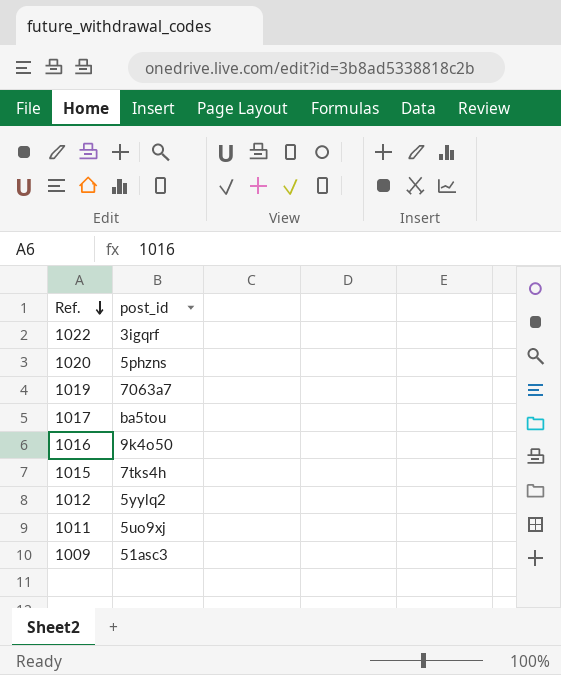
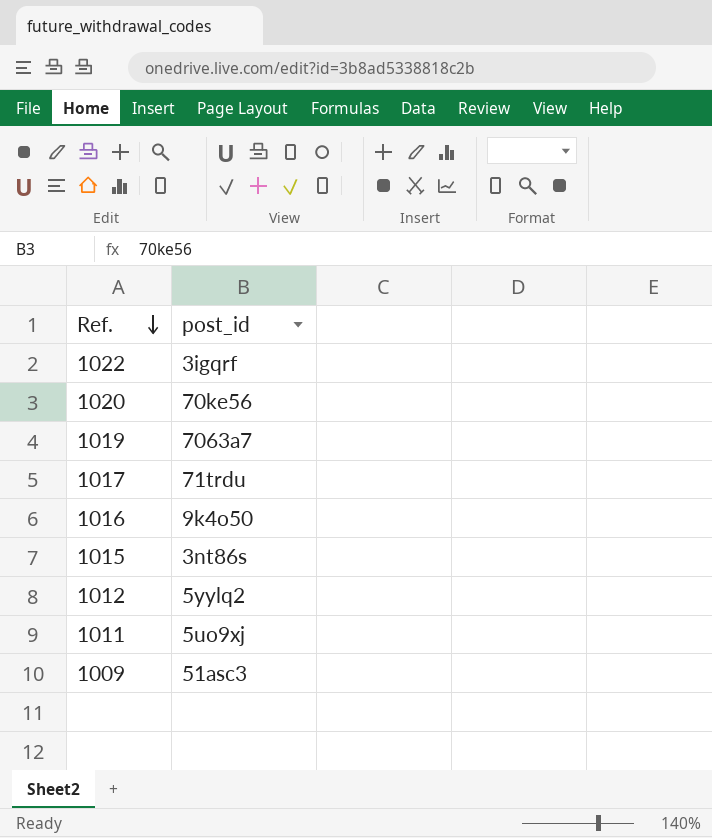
1020 | post_id: 5phzns -> 70ke56
1017 | post_id: ba5tou -> 71trdu
1015 | post_id: 7tks4h -> 3nt86s

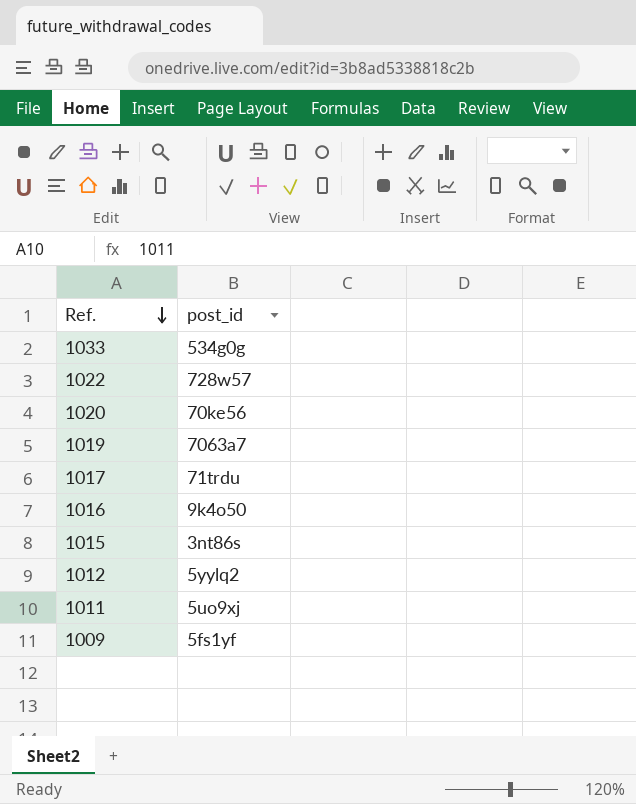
row 1033: none -> 534g0g
1022 | post_id: 3igqrf -> 728w57
1009 | post_id: 51asc3 -> 5fs1yf

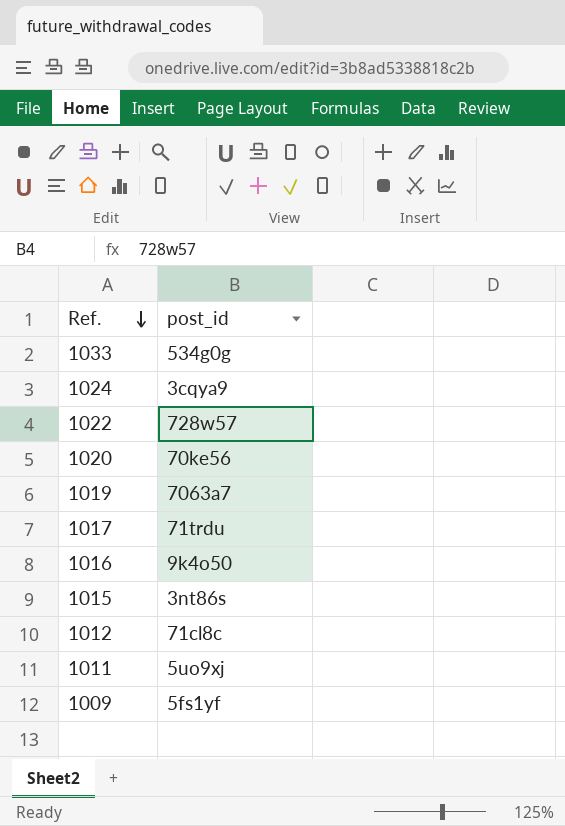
row 1024: none -> 3cqya9
1012 | post_id: 5yylq2 -> 71cl8c

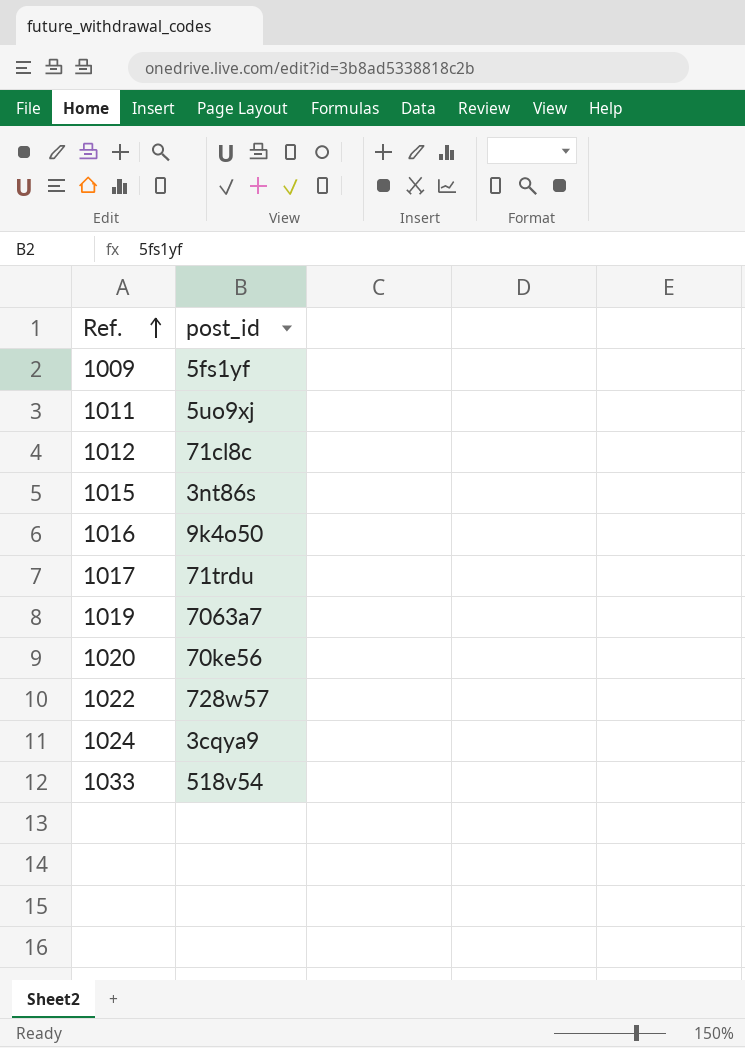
row order: Ref. descending -> Ref. ascending
1033 | post_id: 534g0g -> 518v54

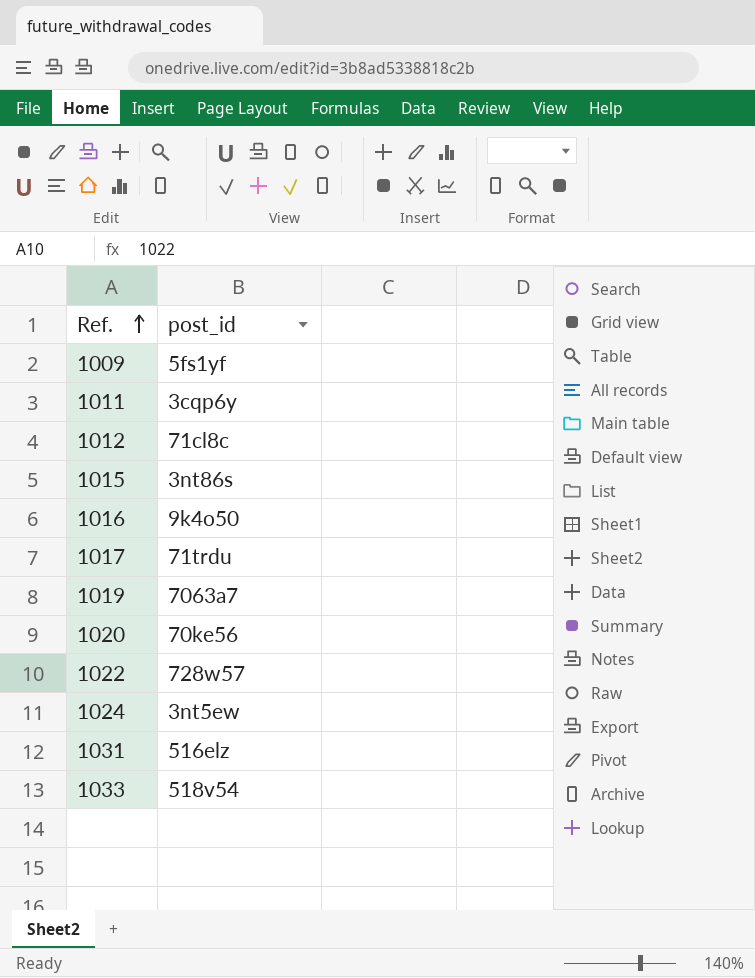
1011 | post_id: 5uo9xj -> 3cqp6y
1024 | post_id: 3cqya9 -> 3nt5ew
row 1031: none -> 516elz

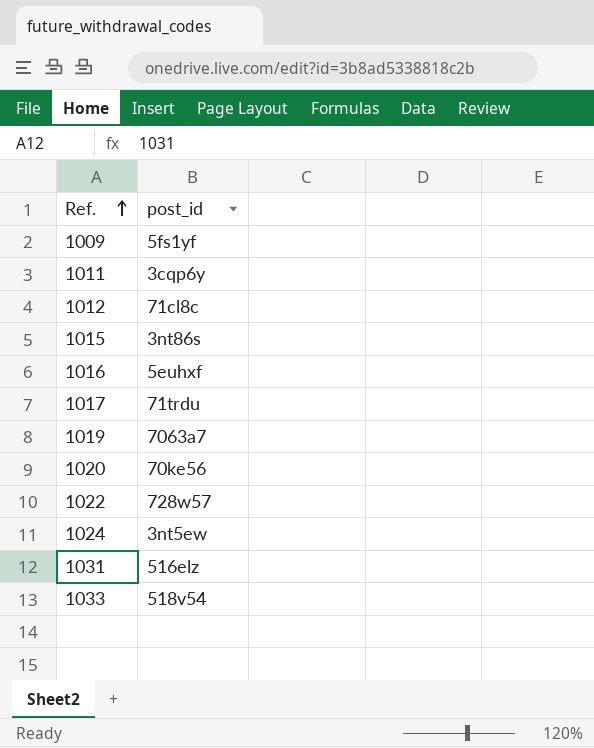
1016 | post_id: 9k4o50 -> 5euhxf

